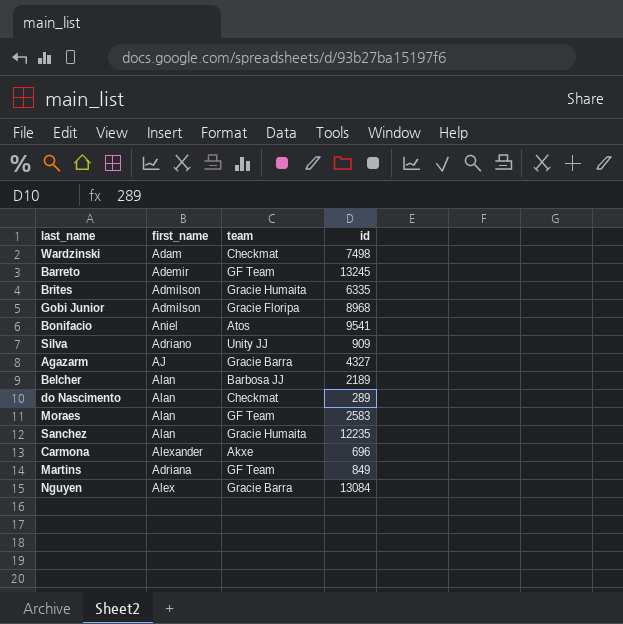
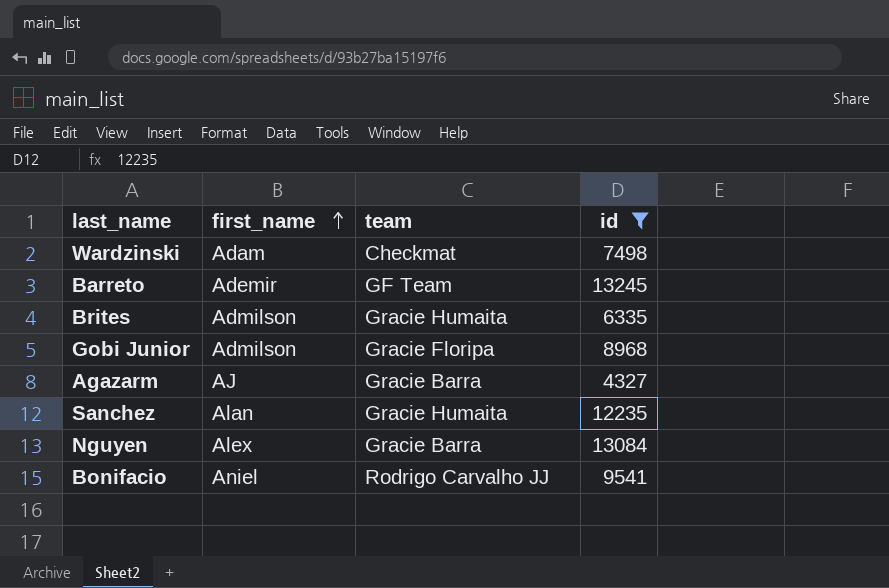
filter: none -> id >= 4327
row order: none -> first_name ascending
Bonifacio | team: Atos -> Rodrigo Carvalho JJ

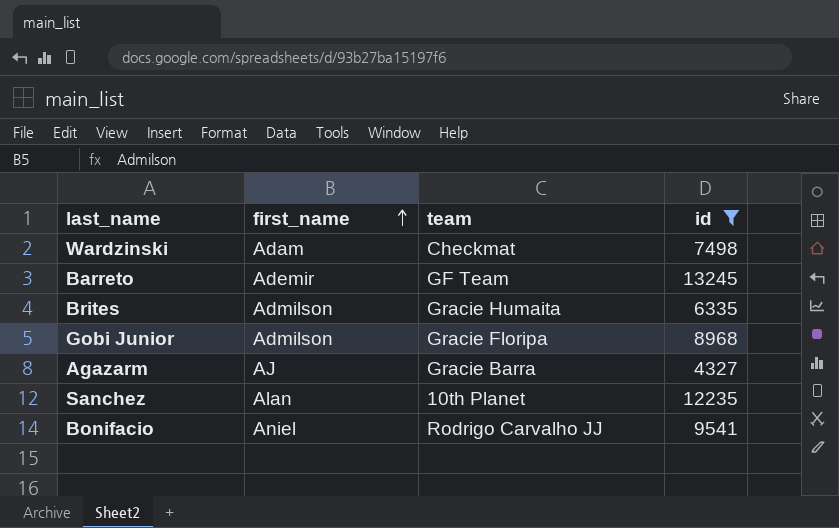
row Nguyen: Alex | Gracie Barra | 13084 -> none
Sanchez | team: Gracie Humaita -> 10th Planet

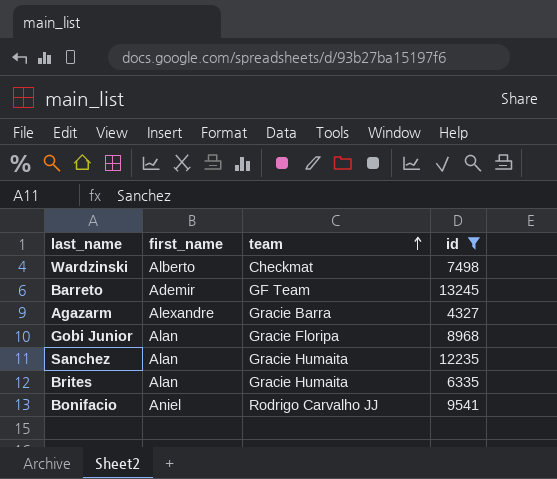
row order: first_name ascending -> team ascending
Wardzinski | first_name: Adam -> Alberto
Agazarm | first_name: AJ -> Alexandre
Gobi Junior | first_name: Admilson -> Alan
Sanchez | team: 10th Planet -> Gracie Humaita
Brites | first_name: Admilson -> Alan

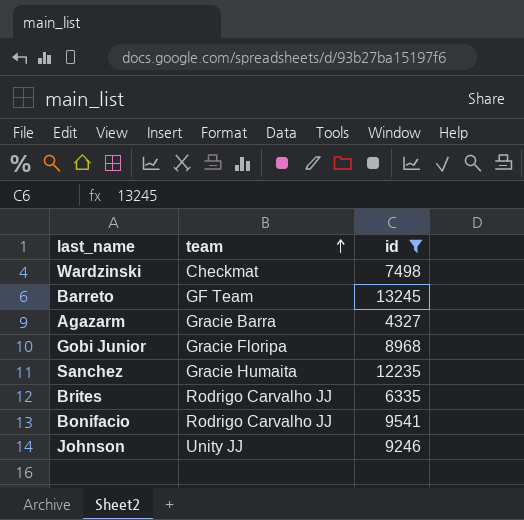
column first_name | position: 2 -> none
Brites | team: Gracie Humaita -> Rodrigo Carvalho JJ
row Johnson: none -> Unity JJ | 9246

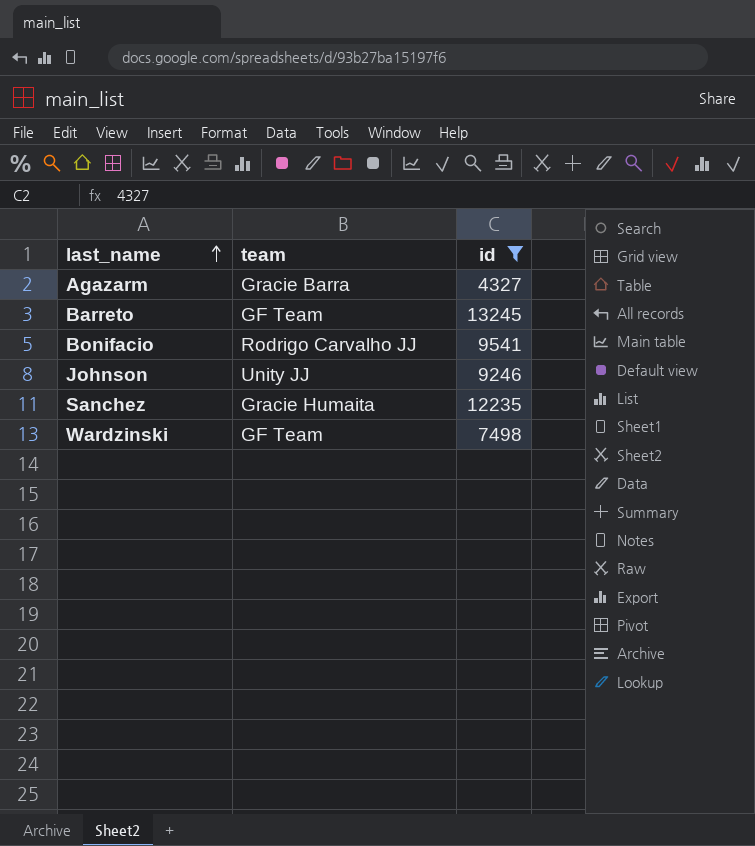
row order: team ascending -> last_name ascending
row Gobi Junior: Gracie Floripa | 8968 -> none
row Brites: Rodrigo Carvalho JJ | 6335 -> none
Wardzinski | team: Checkmat -> GF Team

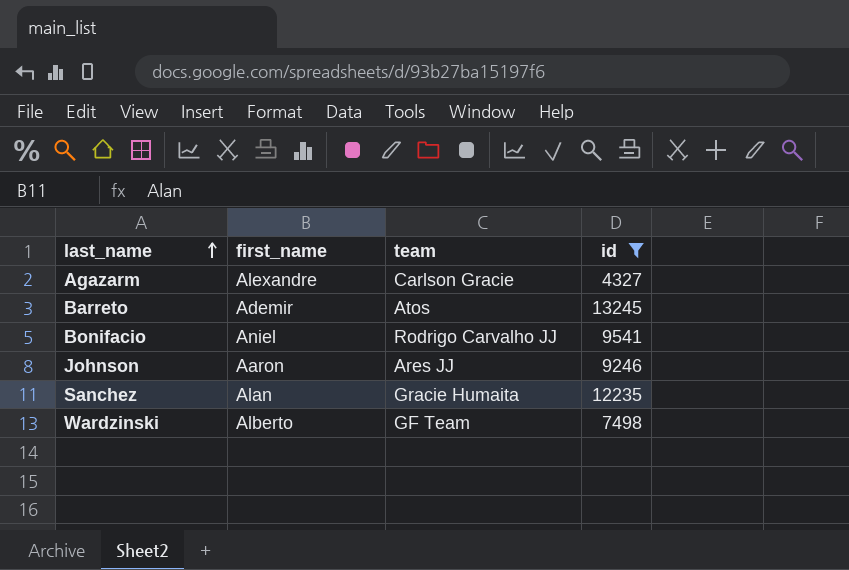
column first_name | position: none -> 2
Agazarm | team: Gracie Barra -> Carlson Gracie
Barreto | team: GF Team -> Atos
Johnson | team: Unity JJ -> Ares JJ

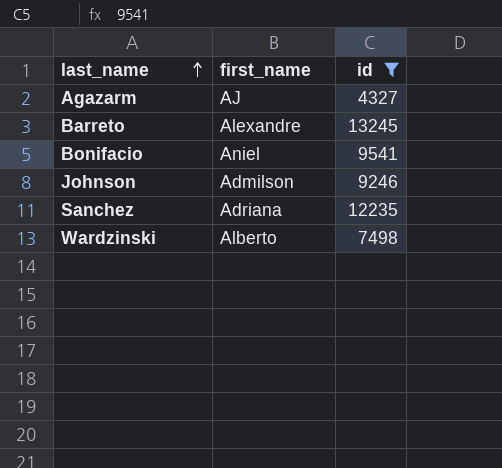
column team | position: 3 -> none
Agazarm | first_name: Alexandre -> AJ
Barreto | first_name: Ademir -> Alexandre
Johnson | first_name: Aaron -> Admilson
Sanchez | first_name: Alan -> Adriana

